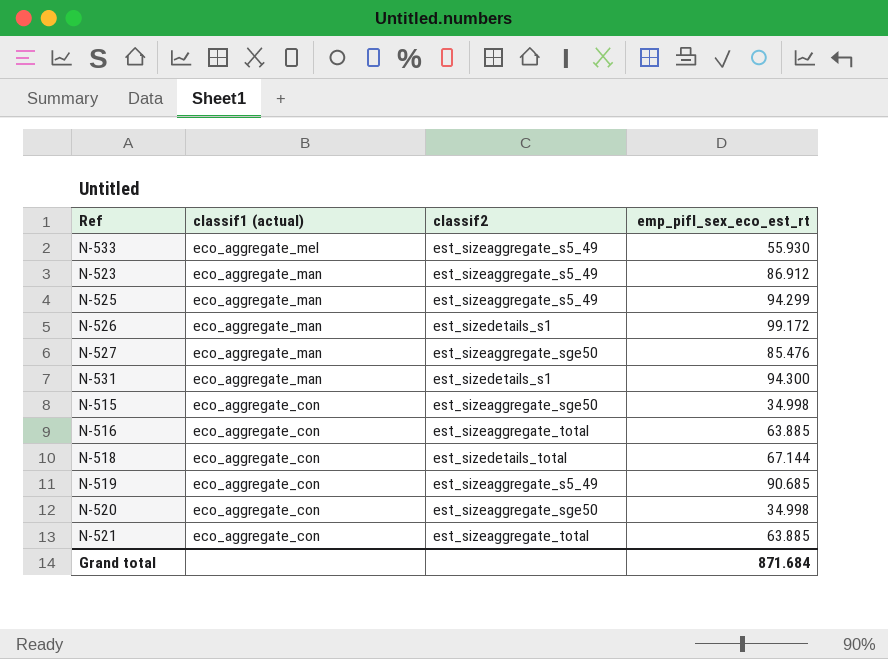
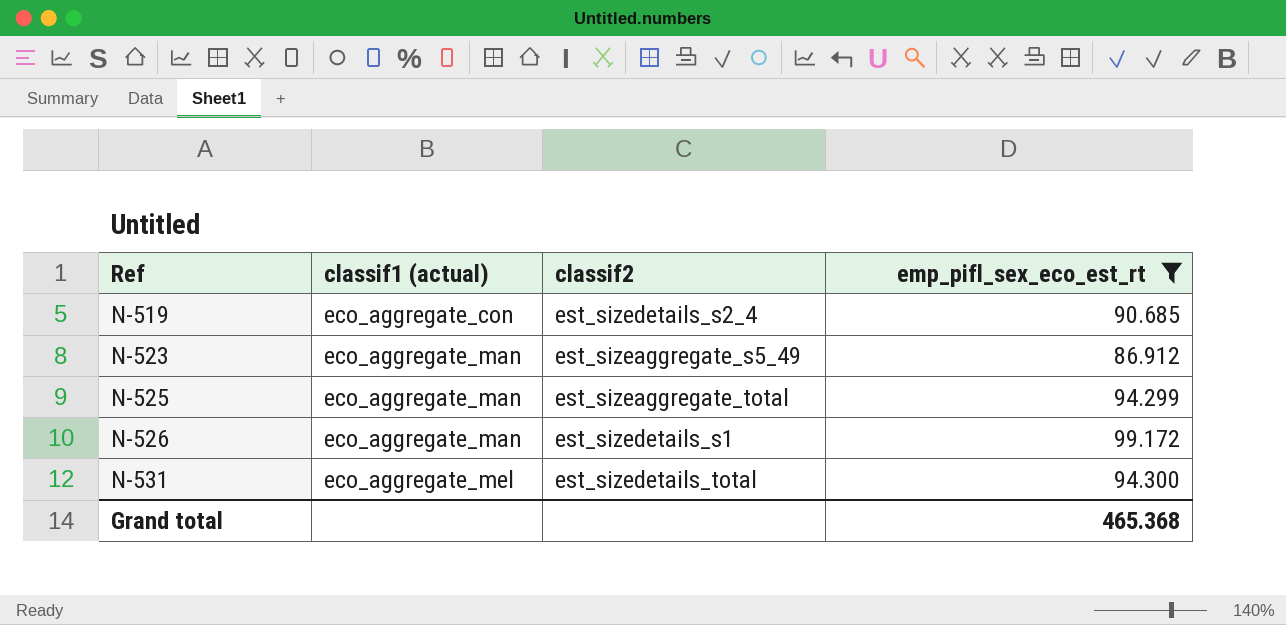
filter: none -> emp_pifl_sex_eco_est_rt >= 86.912
row order: classif1 (actual) descending -> Ref ascending
N-519 | classif2: est_sizeaggregate_s5_49 -> est_sizedetails_s2_4
N-525 | classif2: est_sizeaggregate_s5_49 -> est_sizeaggregate_total
N-531 | classif1 (actual): eco_aggregate_man -> eco_aggregate_mel
N-531 | classif2: est_sizedetails_s1 -> est_sizedetails_total
Grand total | emp_pifl_sex_eco_est_rt: 871.684 -> 465.368

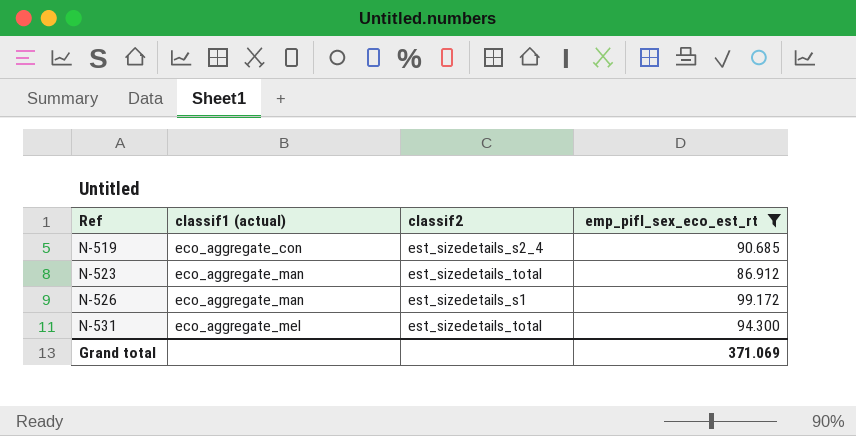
row N-525: eco_aggregate_man | est_sizeaggregate_total | 94.299 -> none
N-523 | classif2: est_sizeaggregate_s5_49 -> est_sizedetails_total
Grand total | emp_pifl_sex_eco_est_rt: 465.368 -> 371.069

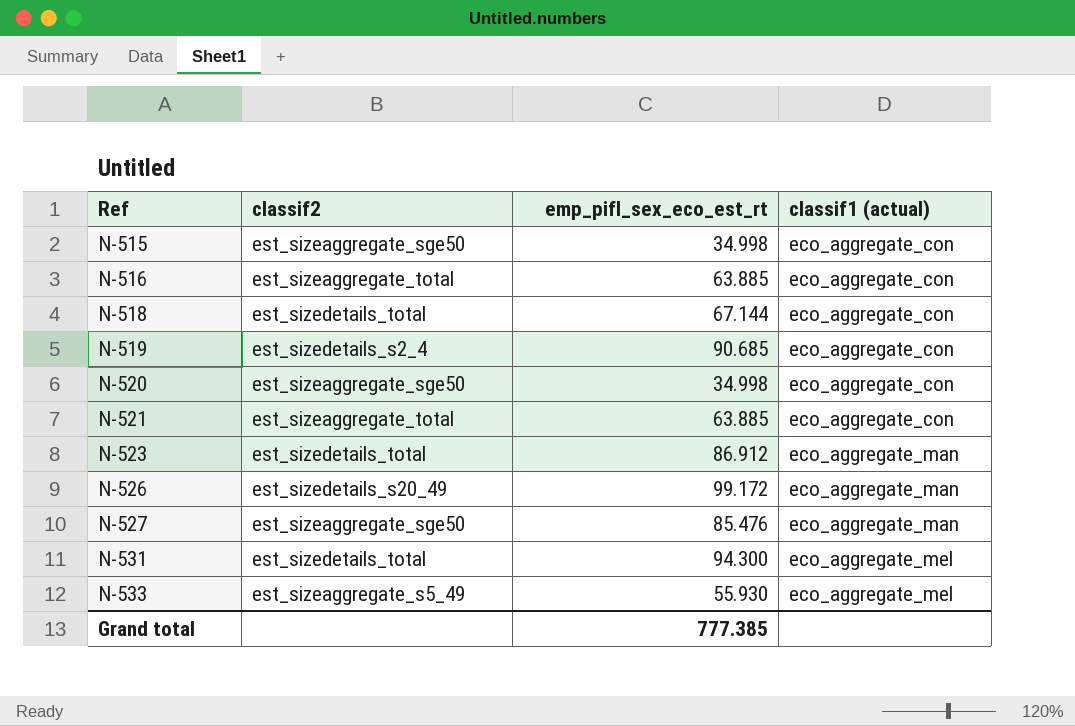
filter: emp_pifl_sex_eco_est_rt >= 86.912 -> none
column classif1 (actual) | position: 2 -> 4
N-526 | classif2: est_sizedetails_s1 -> est_sizedetails_s20_49
Grand total | emp_pifl_sex_eco_est_rt: 371.069 -> 777.385

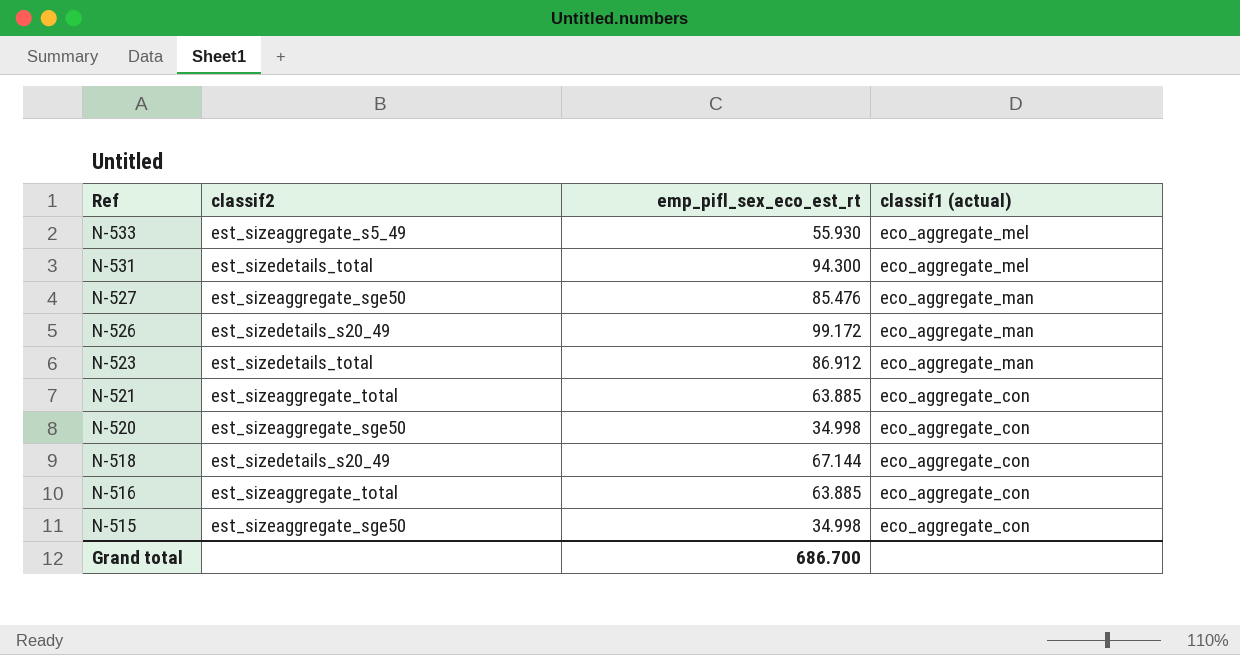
row order: Ref ascending -> Ref descending
row N-519: est_sizedetails_s2_4 | 90.685 | eco_aggregate_con -> none
N-518 | classif2: est_sizedetails_total -> est_sizedetails_s20_49
Grand total | emp_pifl_sex_eco_est_rt: 777.385 -> 686.700

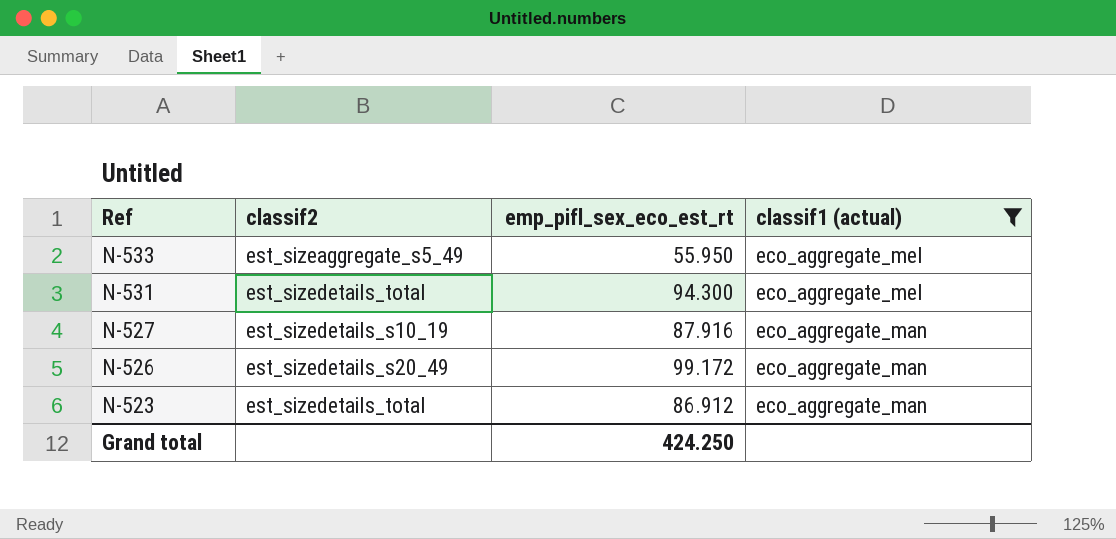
filter: none -> classif1 (actual) != eco_aggregate_con
N-533 | emp_pifl_sex_eco_est_rt: 55.930 -> 55.950
N-527 | classif2: est_sizeaggregate_sge50 -> est_sizedetails_s10_19
N-527 | emp_pifl_sex_eco_est_rt: 85.476 -> 87.916
Grand total | emp_pifl_sex_eco_est_rt: 686.700 -> 424.250

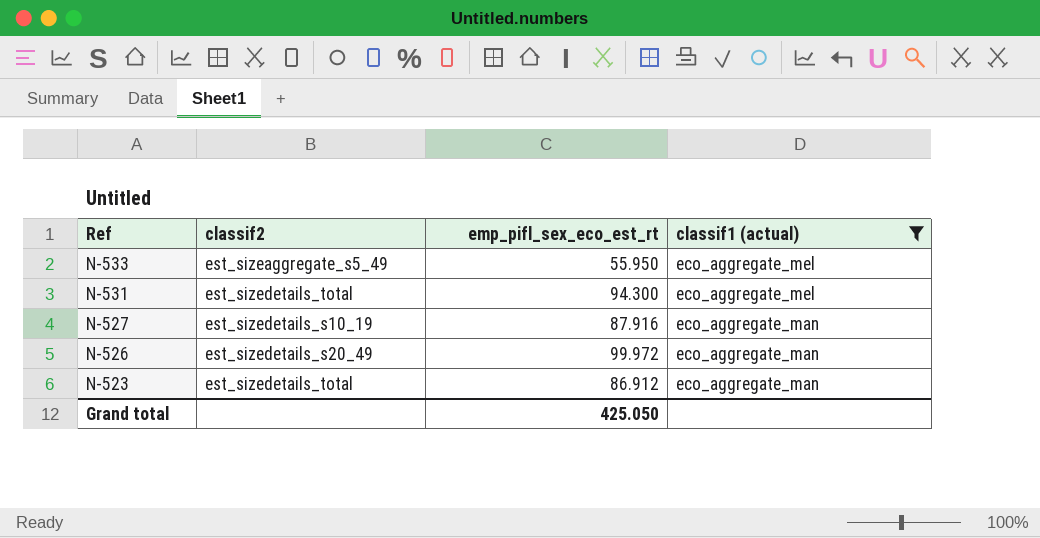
N-526 | emp_pifl_sex_eco_est_rt: 99.172 -> 99.972
Grand total | emp_pifl_sex_eco_est_rt: 424.250 -> 425.050

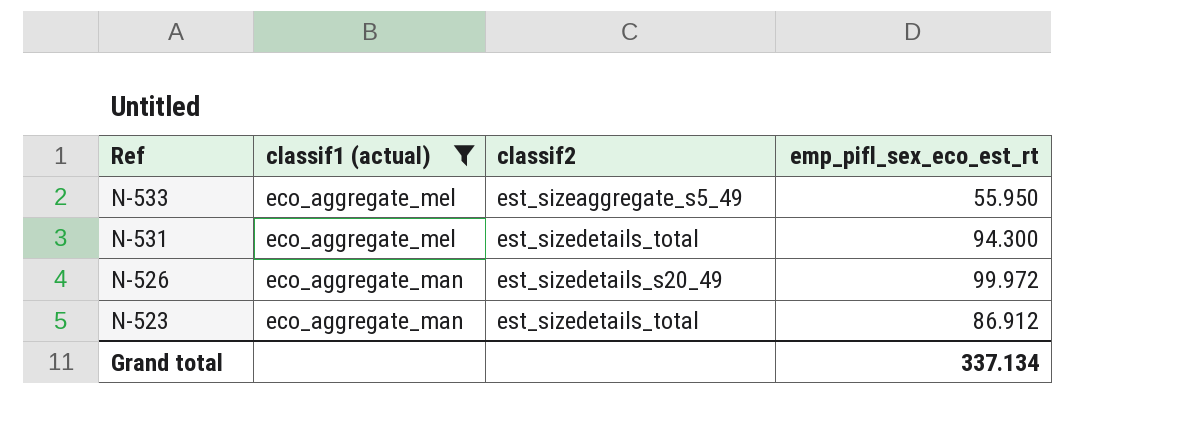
column classif1 (actual) | position: 4 -> 2
row N-527: est_sizedetails_s10_19 | 87.916 | eco_aggregate_man -> none
Grand total | emp_pifl_sex_eco_est_rt: 425.050 -> 337.134

